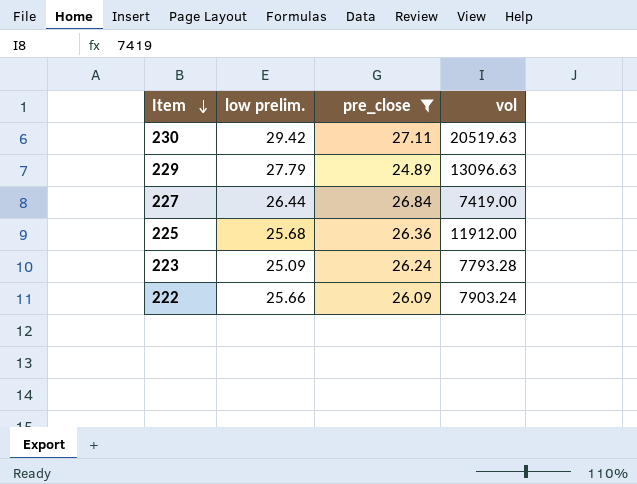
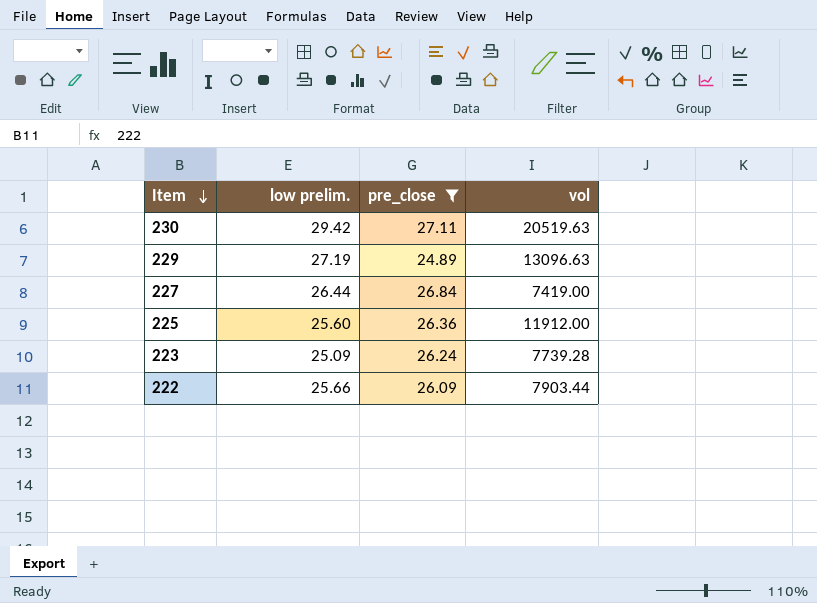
229 | low prelim.: 27.79 -> 27.19
225 | low prelim.: 25.68 -> 25.60
223 | vol: 7793.28 -> 7739.28
222 | vol: 7903.24 -> 7903.44

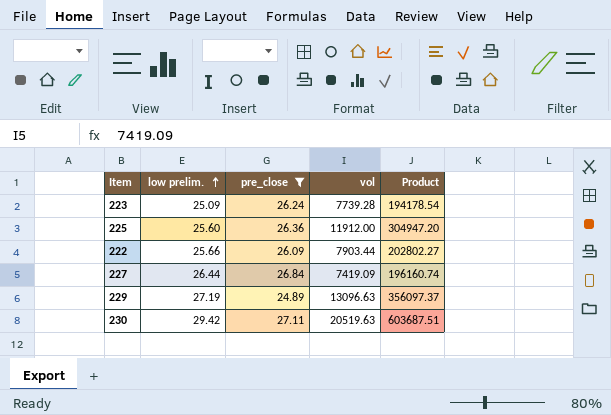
row order: Item descending -> low prelim. ascending
column Product | formula: none -> [low prelim.] * [vol]
227 | vol: 7419.00 -> 7419.09

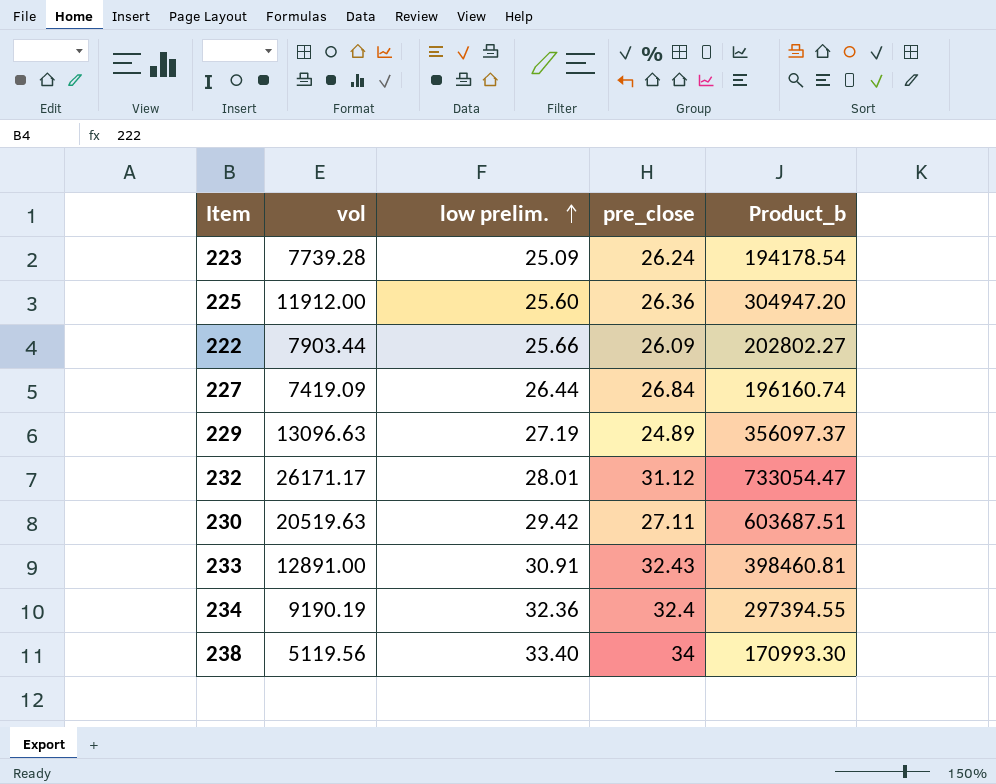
filter: pre_close <= 27.11 -> none
column vol | position: 4 -> 2
column name: Product -> Product_b

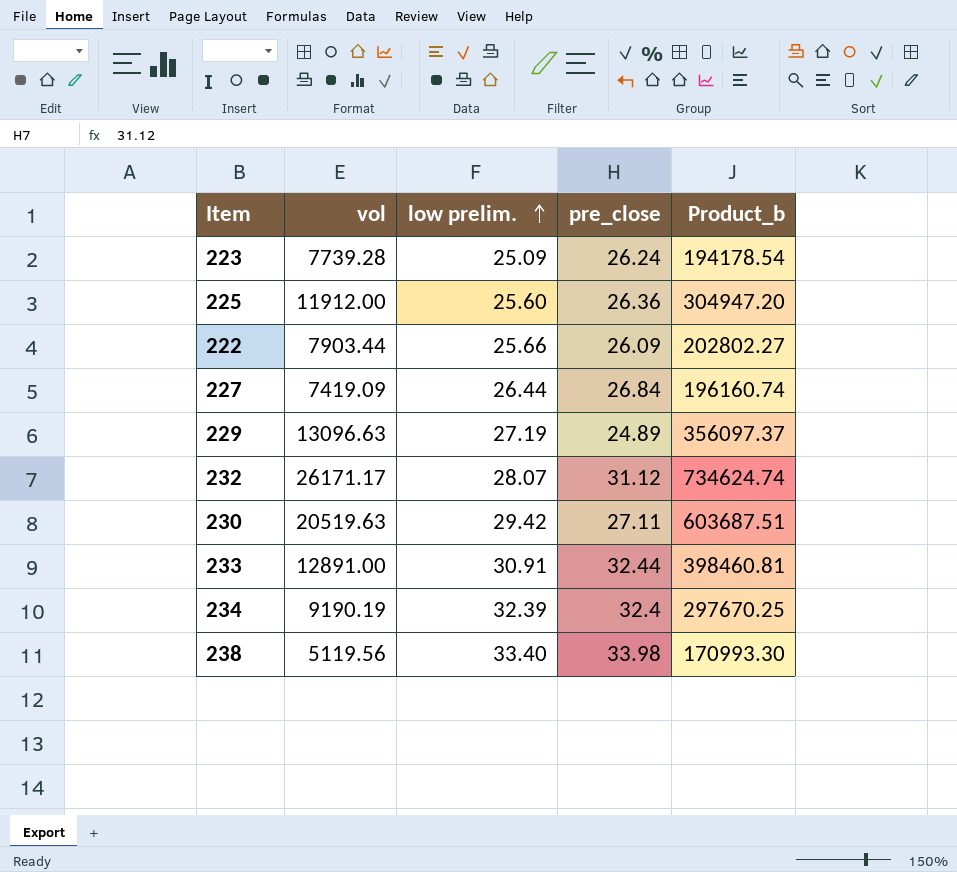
232 | low prelim.: 28.01 -> 28.07
232 | Product_b: 733054.47 -> 734624.74
233 | pre_close: 32.43 -> 32.44
234 | low prelim.: 32.36 -> 32.39
234 | Product_b: 297394.55 -> 297670.25
238 | pre_close: 34 -> 33.98

